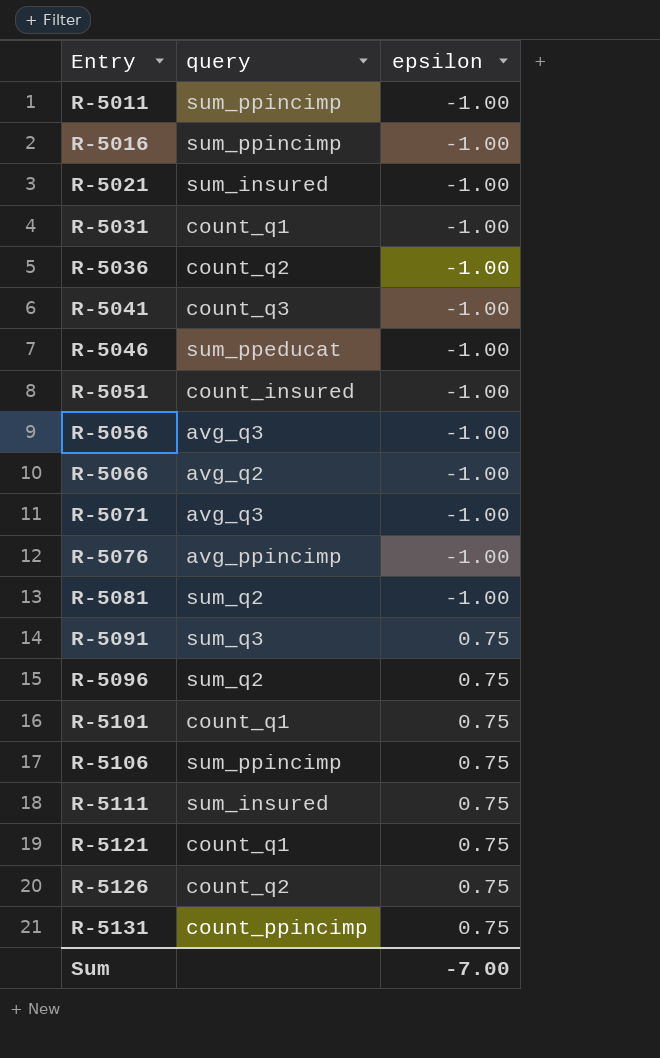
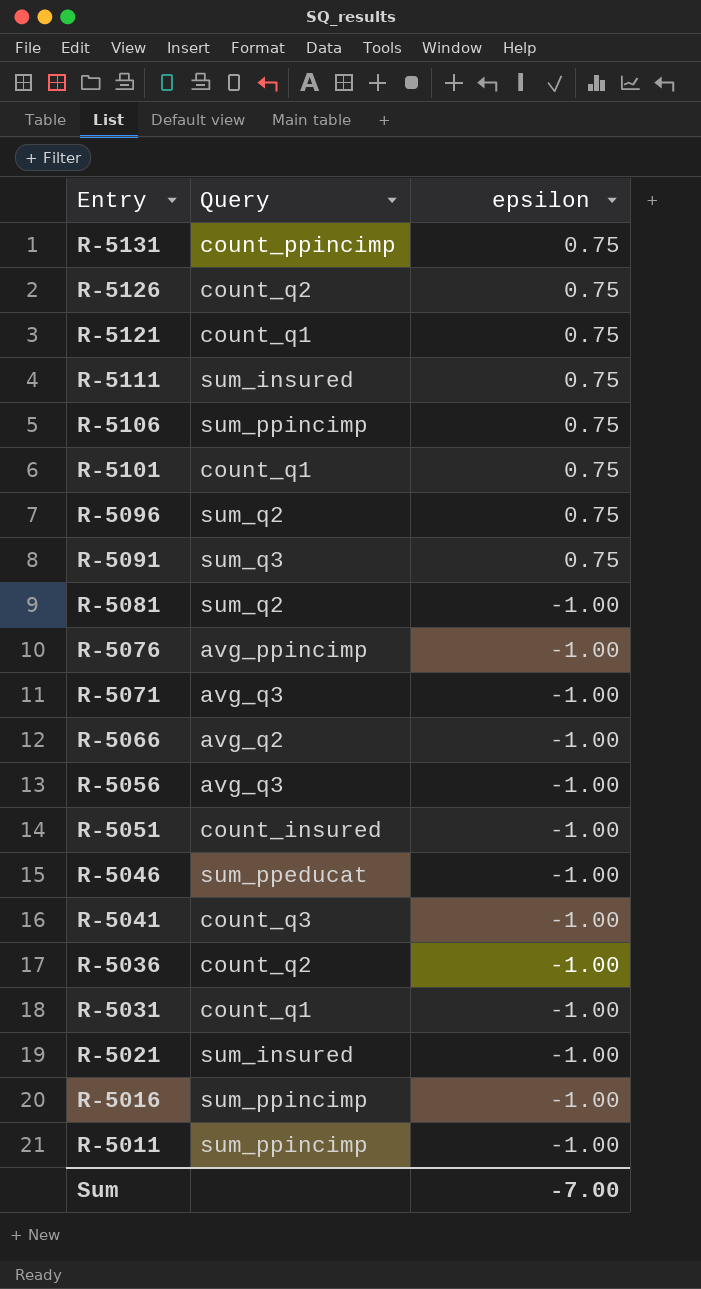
row order: Entry ascending -> Entry descending
column name: query -> Query

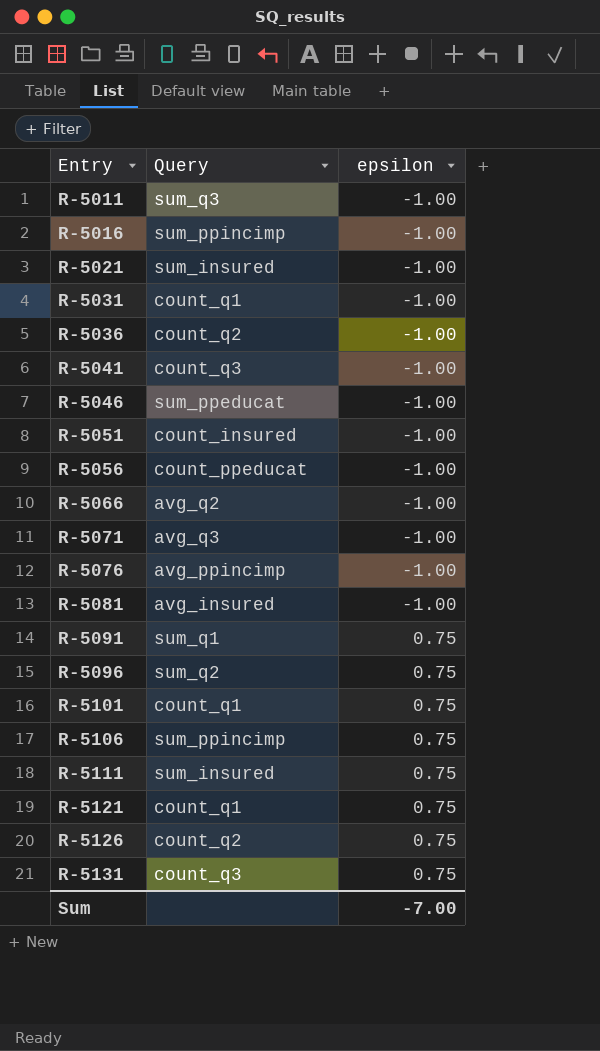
row order: Entry descending -> Entry ascending
R-5011 | Query: sum_ppincimp -> sum_q3
R-5056 | Query: avg_q3 -> count_ppeducat
R-5081 | Query: sum_q2 -> avg_insured
R-5091 | Query: sum_q3 -> sum_q1
R-5131 | Query: count_ppincimp -> count_q3

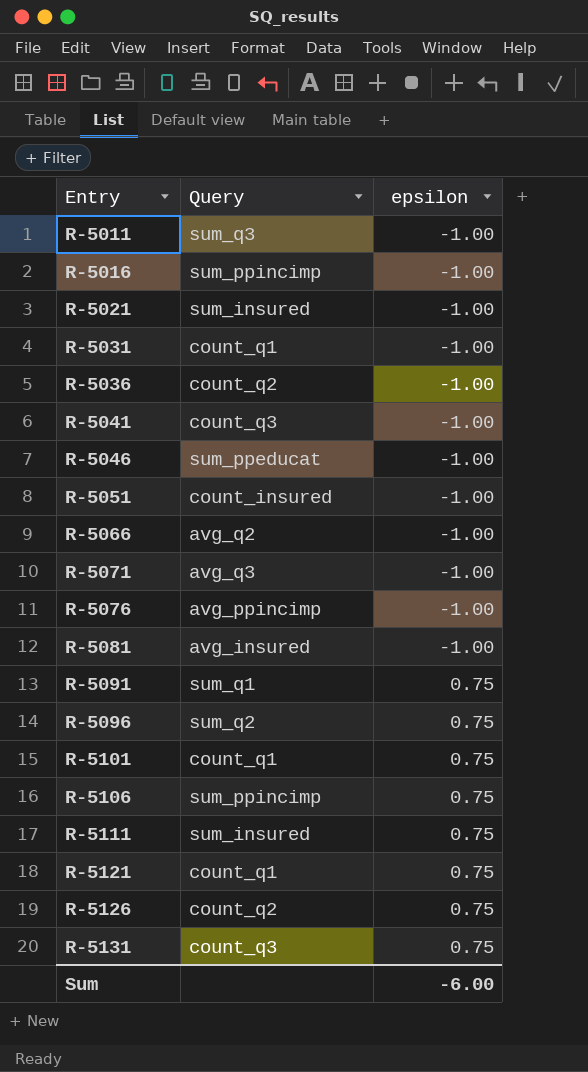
row R-5056: count_ppeducat | -1.00 -> none
Sum | epsilon: -7.00 -> -6.00

